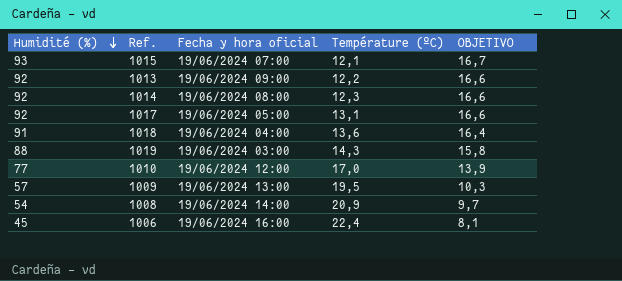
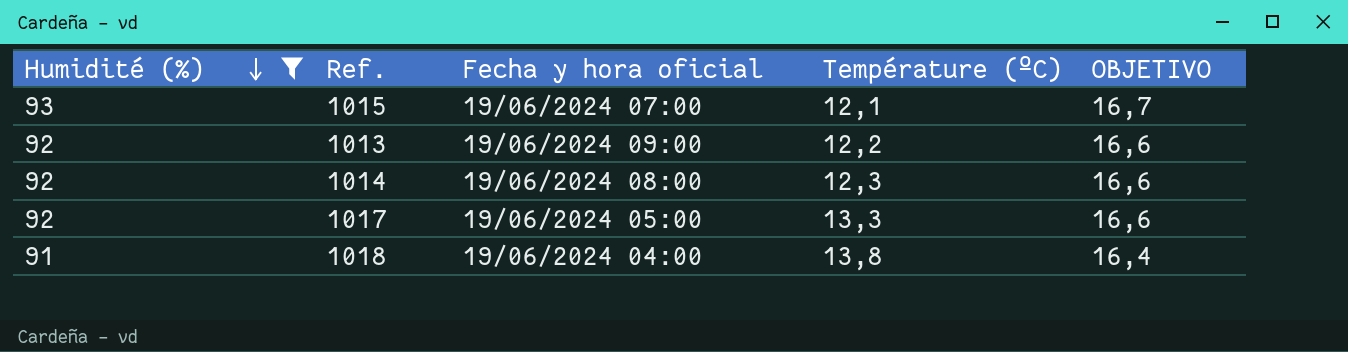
filter: none -> Humidité (%) >= 91
1017 | Température (ºC): 13,1 -> 13,3
1018 | Température (ºC): 13,6 -> 13,8

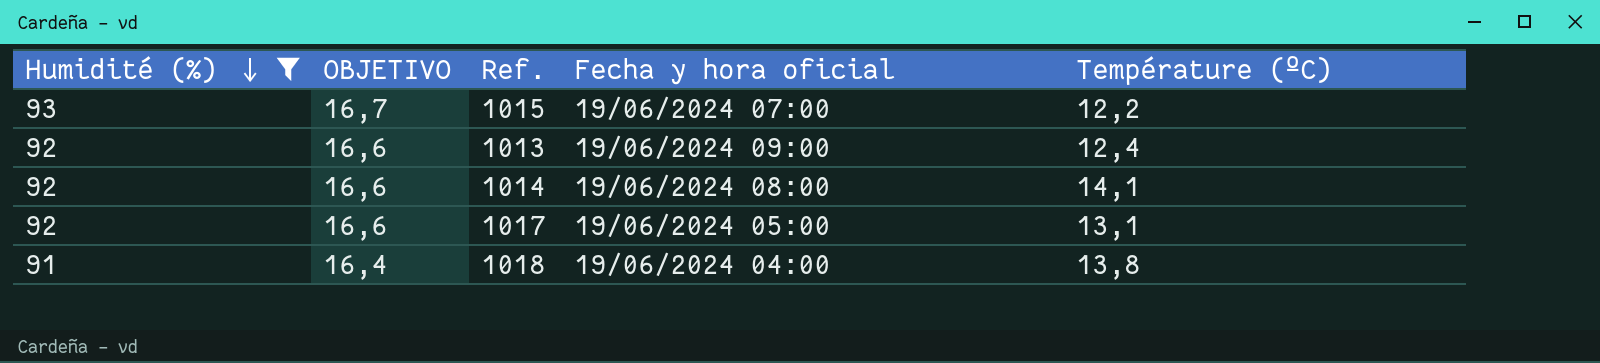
column OBJETIVO | position: 5 -> 2
1015 | Température (ºC): 12,1 -> 12,2
1013 | Température (ºC): 12,2 -> 12,4
1014 | Température (ºC): 12,3 -> 14,1
1017 | Température (ºC): 13,3 -> 13,1

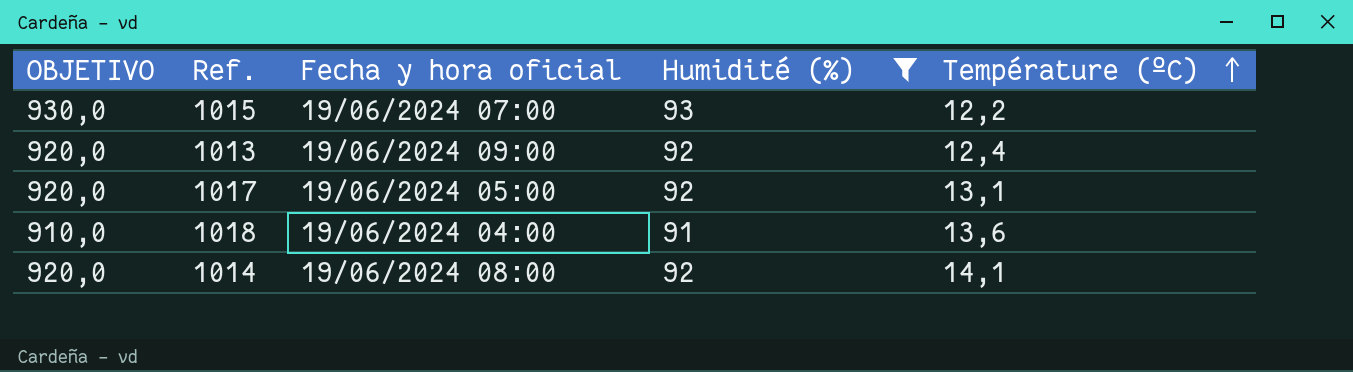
row order: Humidité (%) descending -> Température (ºC) ascending
column OBJETIVO | formula: [Humidité (%)] * 0,18 -> [Humidité (%)] * 10
column Humidité (%) | position: 1 -> 4
1018 | Température (ºC): 13,8 -> 13,6

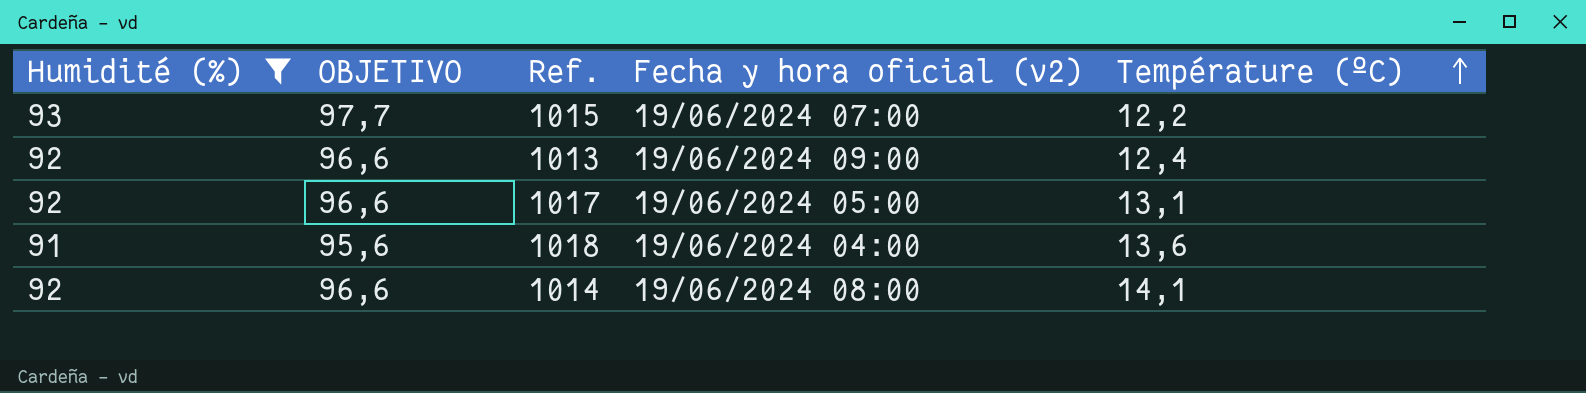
column Humidité (%) | position: 4 -> 1
column OBJETIVO | formula: [Humidité (%)] * 10 -> [Humidité (%)] * 1,05
column name: Fecha y hora oficial -> Fecha y hora oficial (v2)

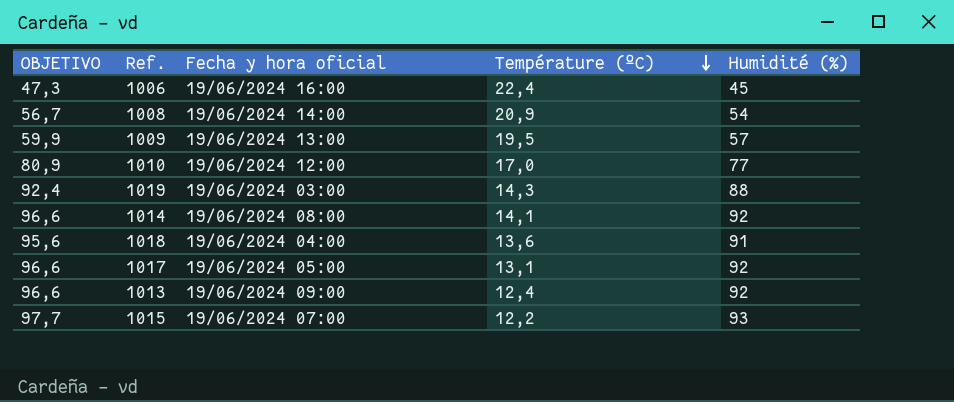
filter: Humidité (%) >= 91 -> none
row order: Température (ºC) ascending -> Température (ºC) descending
column name: Fecha y hora oficial (v2) -> Fecha y hora oficial
column Humidité (%) | position: 1 -> 5

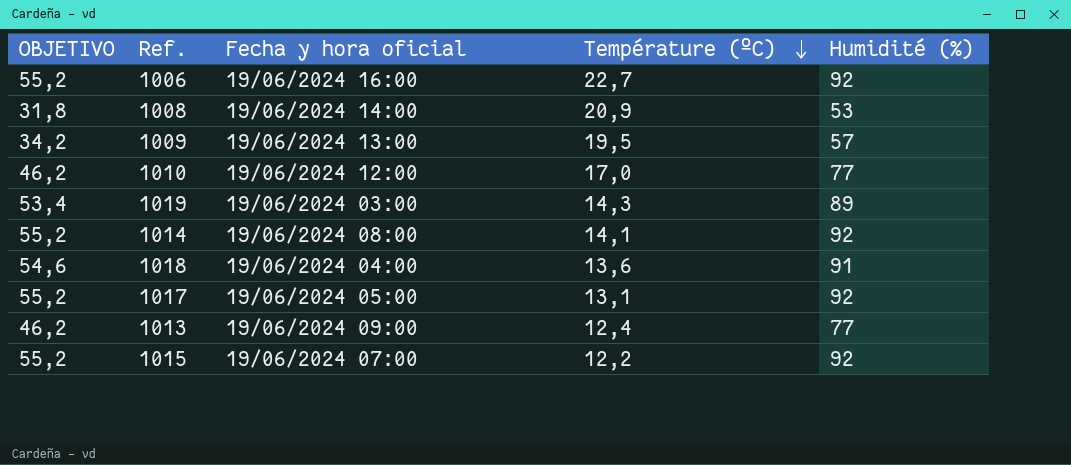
column OBJETIVO | formula: [Humidité (%)] * 1,05 -> [Humidité (%)] * 0,6
1006 | Température (ºC): 22,4 -> 22,7
1006 | Humidité (%): 45 -> 92
1008 | Humidité (%): 54 -> 53
1019 | Humidité (%): 88 -> 89
1013 | Humidité (%): 92 -> 77
1015 | Humidité (%): 93 -> 92

